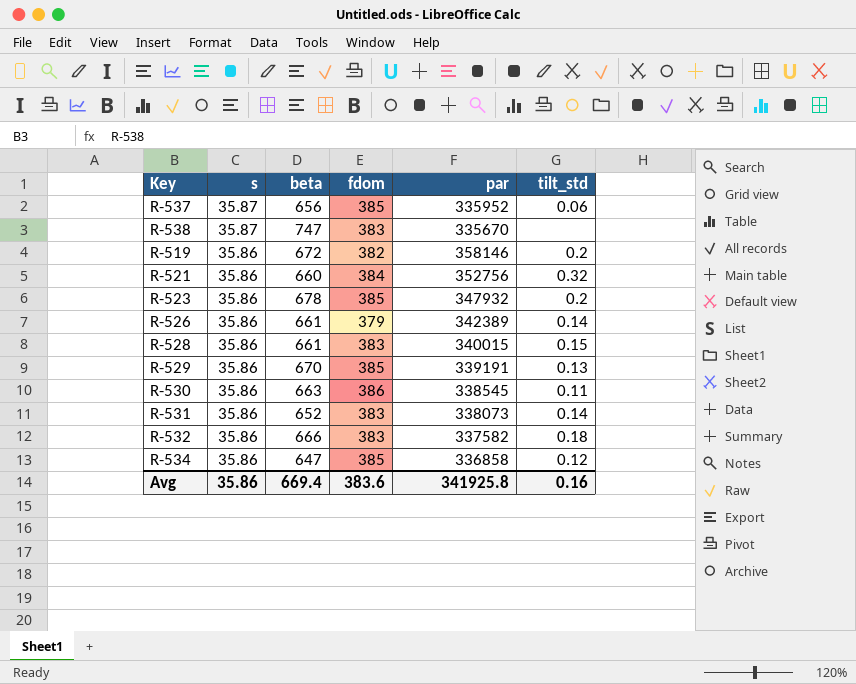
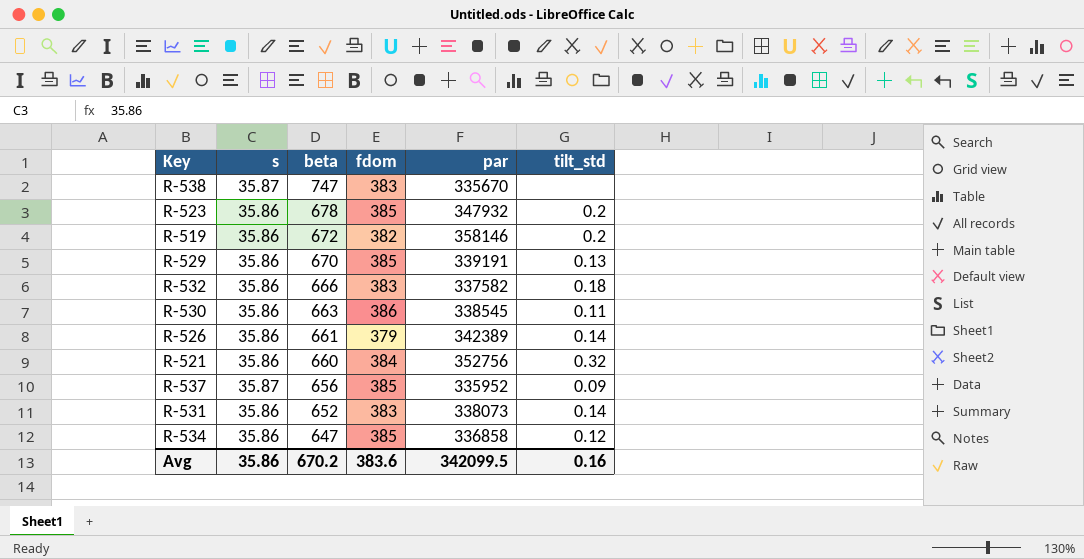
row order: s descending -> beta descending
row R-528: 35.86 | 661 | 383 | 340015 | 0.15 -> none
R-537 | tilt_std: 0.06 -> 0.09
Avg | beta: 669.4 -> 670.2
Avg | par: 341925.8 -> 342099.5

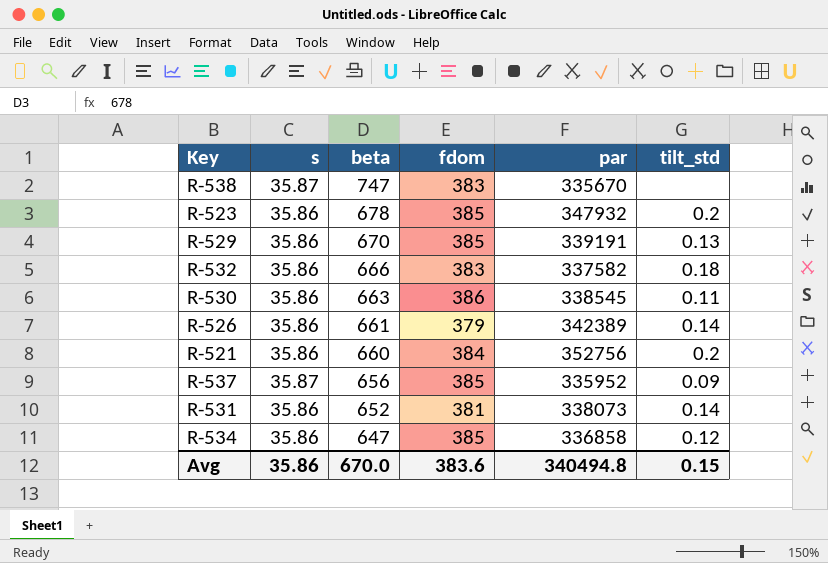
row R-519: 35.86 | 672 | 382 | 358146 | 0.2 -> none
R-521 | tilt_std: 0.32 -> 0.2
R-531 | fdom: 383 -> 381
Avg | beta: 670.2 -> 670.0
Avg | par: 342099.5 -> 340494.8
Avg | tilt_std: 0.16 -> 0.15

